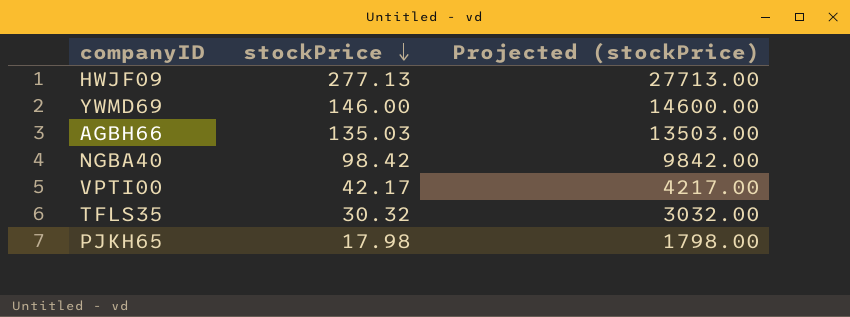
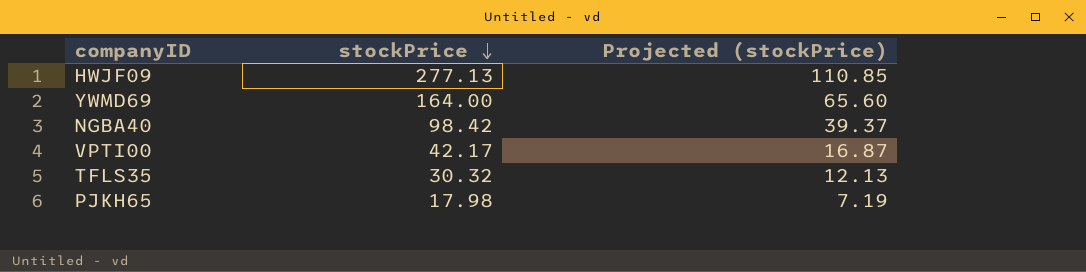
column Projected (stockPrice) | formula: [stockPrice] * 100 -> [stockPrice] * 0.4
row AGBH66: 135.03 | 13503.00 -> none
YWMD69 | stockPrice: 146.00 -> 164.00

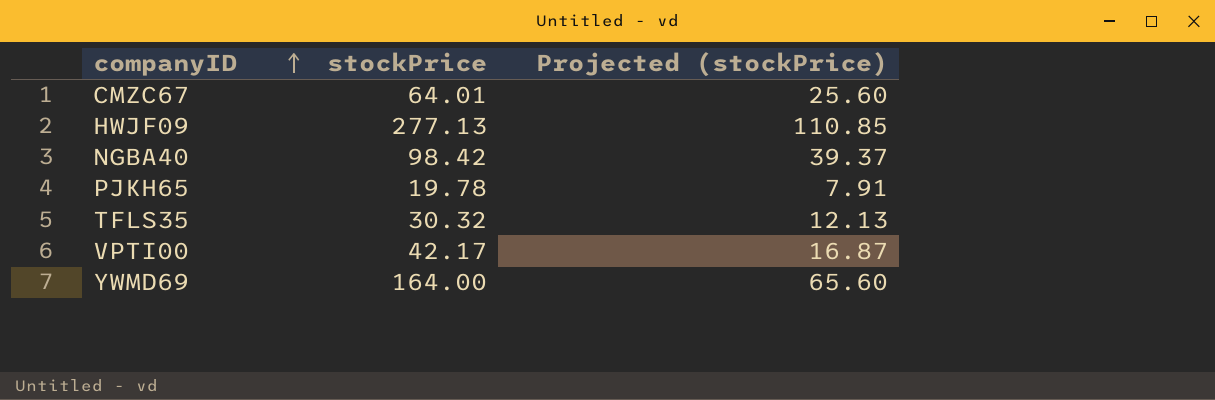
row order: stockPrice descending -> companyID ascending
row CMZC67: none -> 64.01 | 25.60
PJKH65 | stockPrice: 17.98 -> 19.78
PJKH65 | Projected (stockPrice): 7.19 -> 7.91

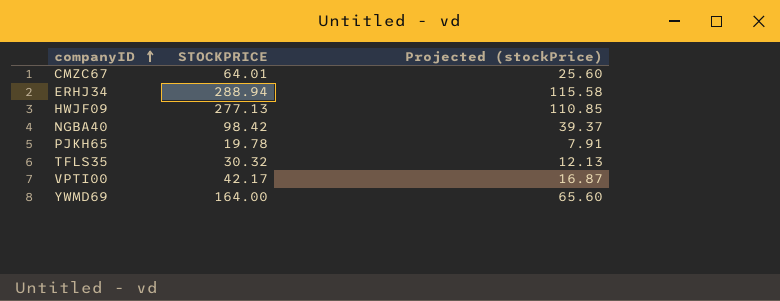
column name: stockPrice -> STOCKPRICE
row ERHJ34: none -> 288.94 | 115.58

